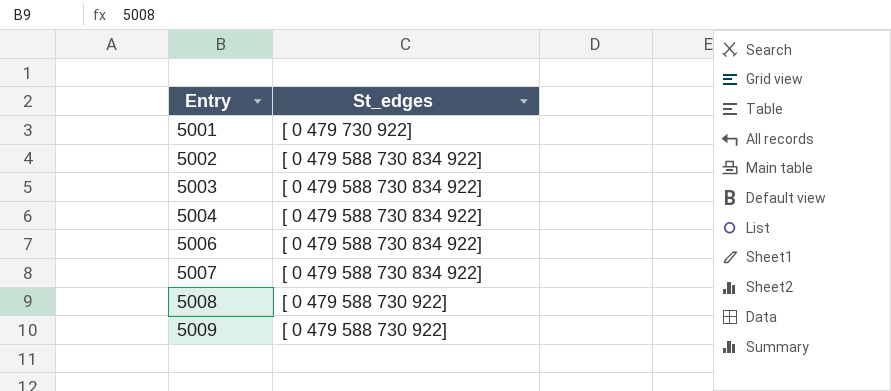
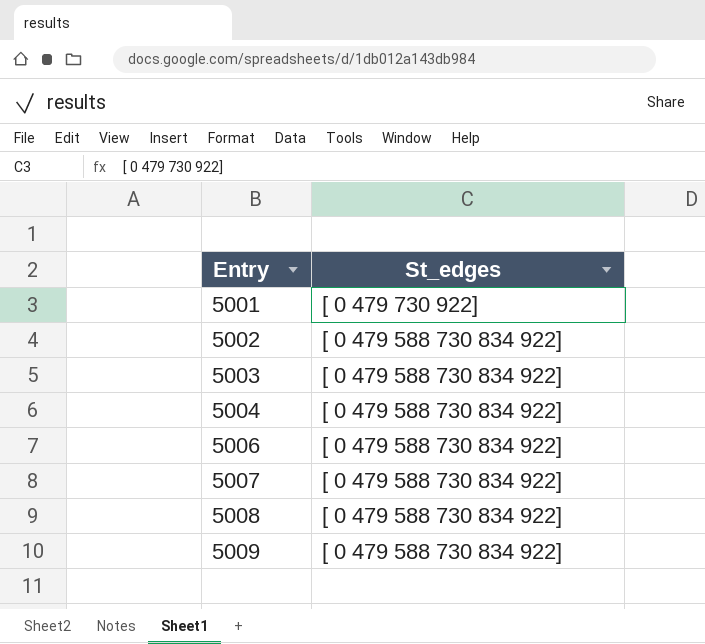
5008 | St_edges: [ 0 479 588 730 922] -> [ 0 479 588 730 834 922]
5009 | St_edges: [ 0 479 588 730 922] -> [ 0 479 588 730 834 922]

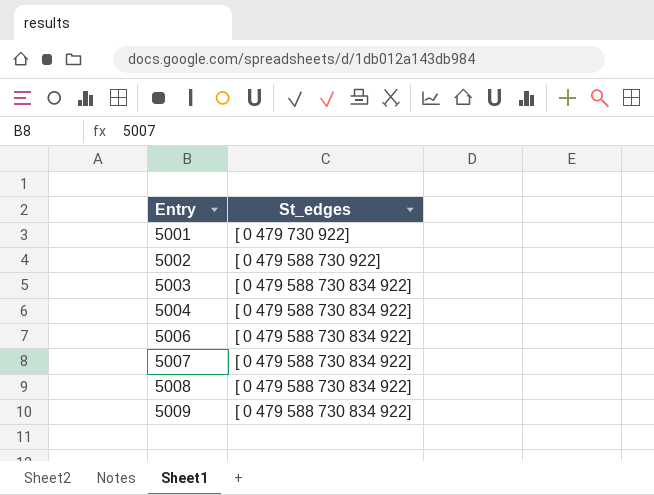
5002 | St_edges: [ 0 479 588 730 834 922] -> [ 0 479 588 730 922]

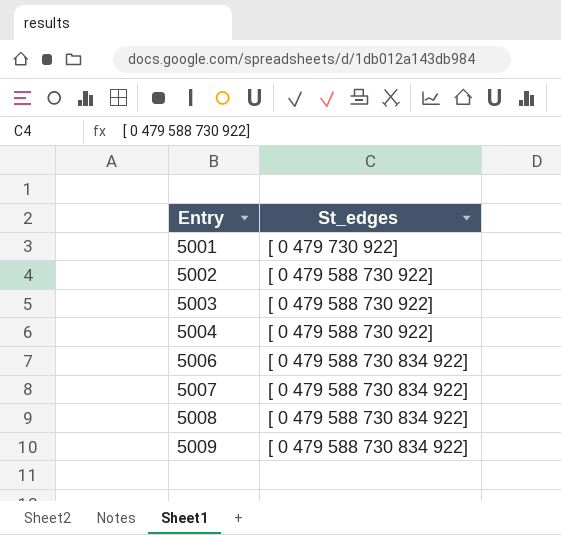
5003 | St_edges: [ 0 479 588 730 834 922] -> [ 0 479 588 730 922]
5004 | St_edges: [ 0 479 588 730 834 922] -> [ 0 479 588 730 922]

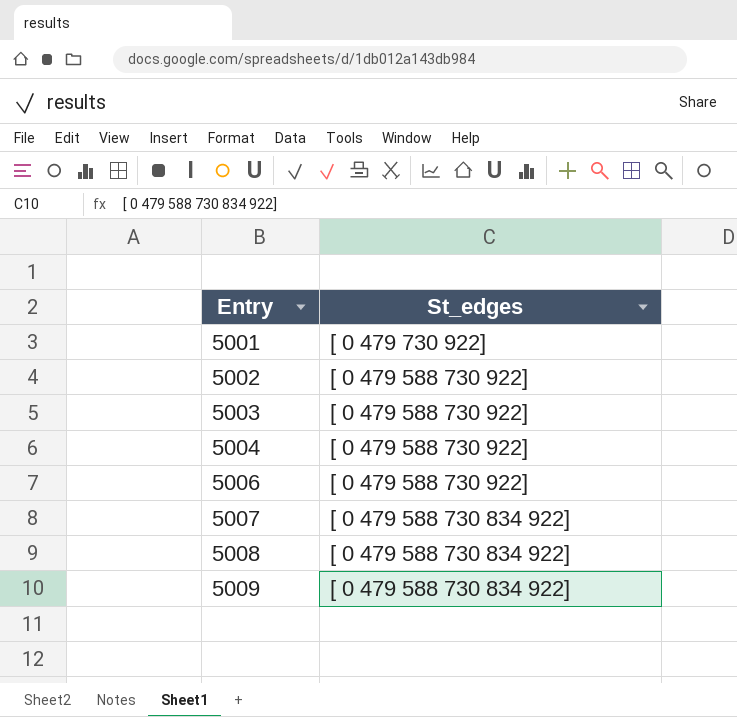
5006 | St_edges: [ 0 479 588 730 834 922] -> [ 0 479 588 730 922]

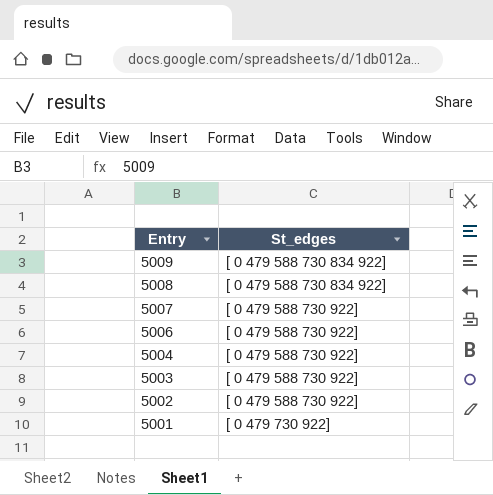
row order: Entry ascending -> Entry descending
5007 | St_edges: [ 0 479 588 730 834 922] -> [ 0 479 588 730 922]

